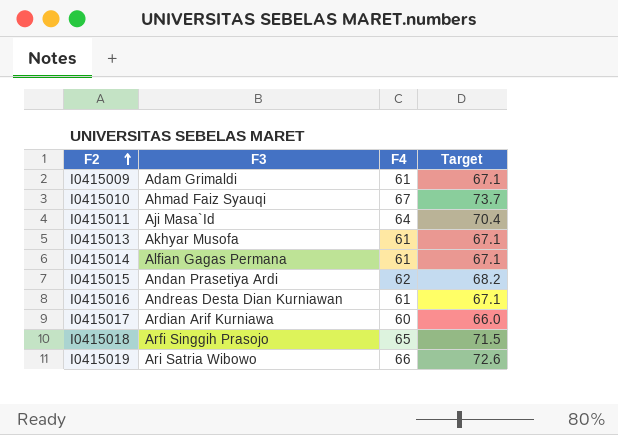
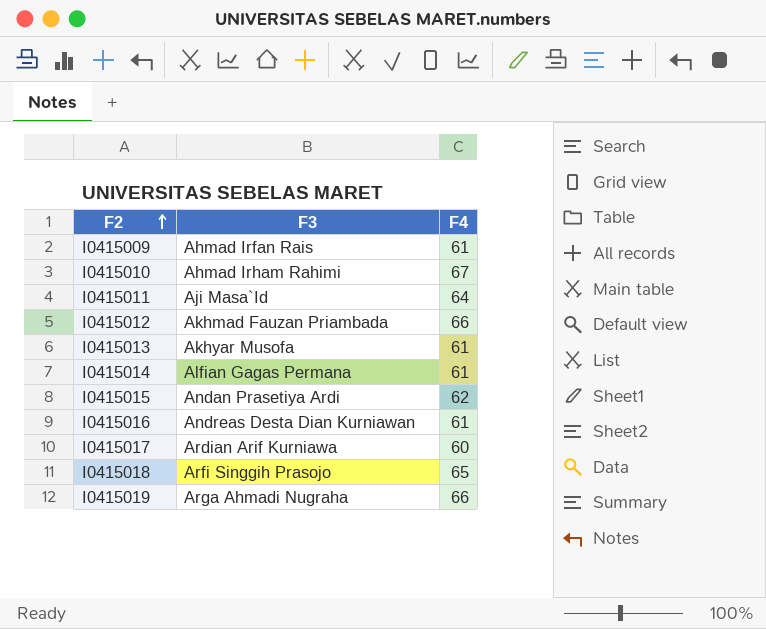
column Target | formula: [F4] * 1.1 -> none
I0415009 | F3: Adam Grimaldi -> Ahmad Irfan Rais
I0415010 | F3: Ahmad Faiz Syauqi -> Ahmad Irham Rahimi
row I0415012: none -> Akhmad Fauzan Priambada | 66
I0415019 | F3: Ari Satria Wibowo -> Arga Ahmadi Nugraha

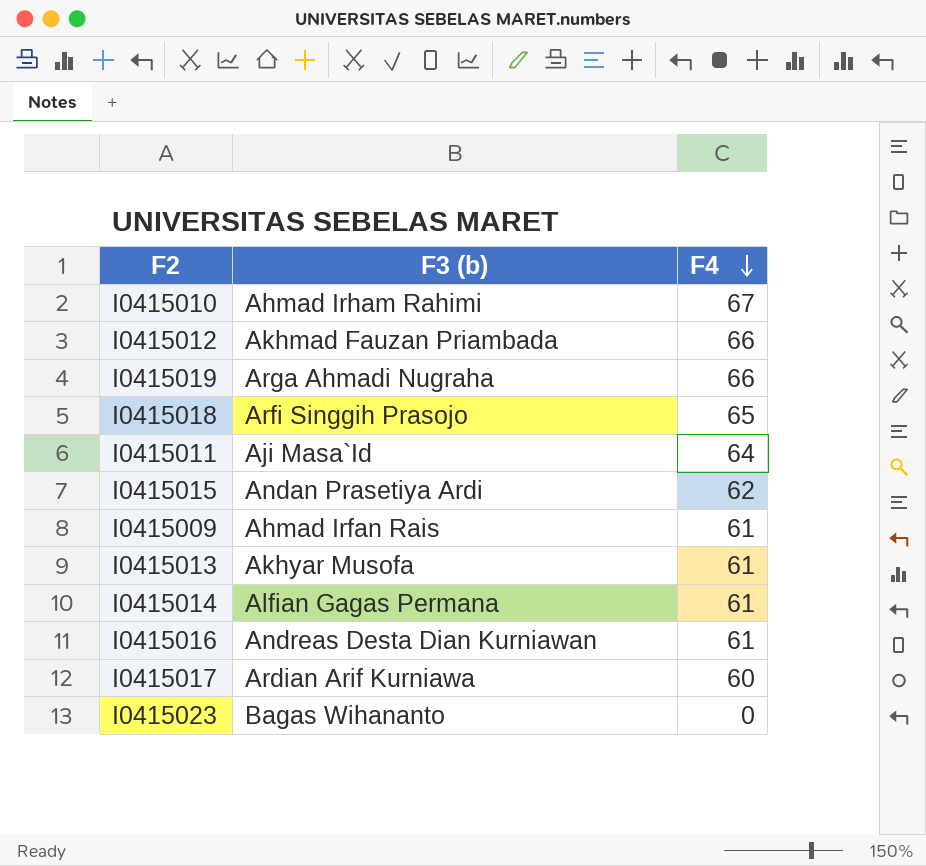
row order: F2 ascending -> F4 descending
column name: F3 -> F3 (b)
row I0415023: none -> Bagas Wihananto | 0

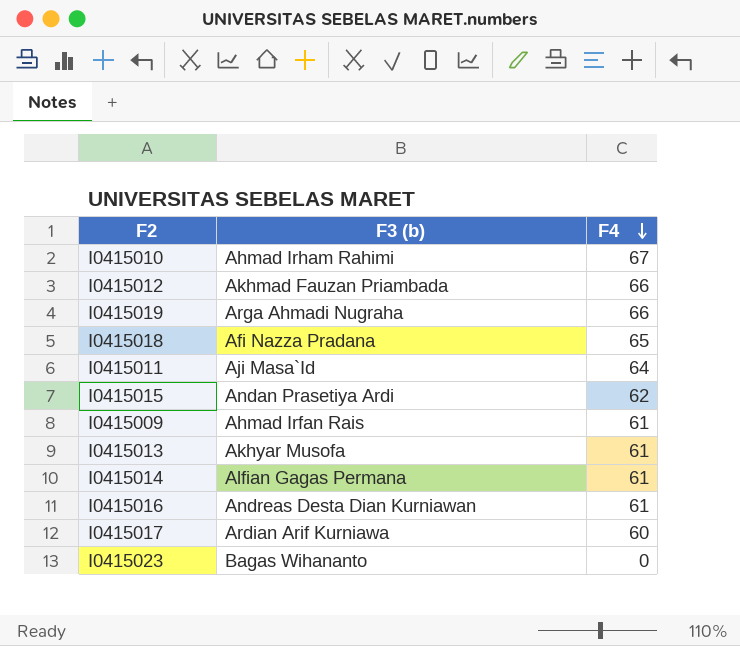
I0415018 | F3 (b): Arfi Singgih Prasojo -> Afi Nazza Pradana

